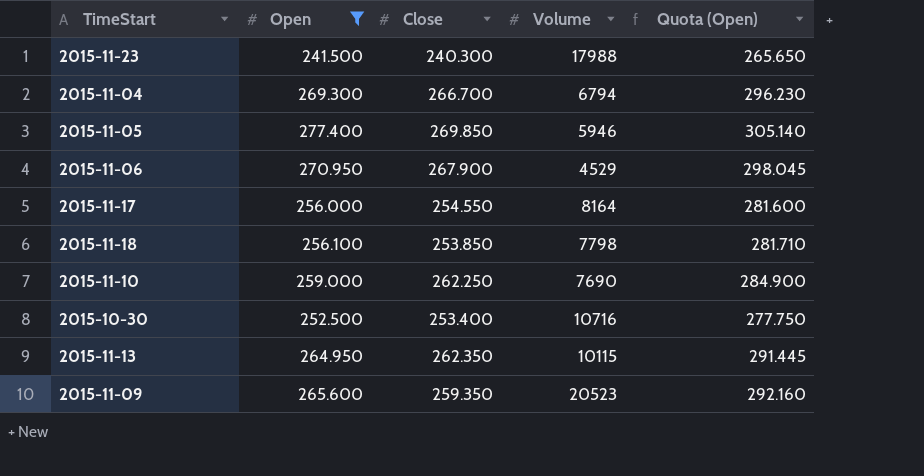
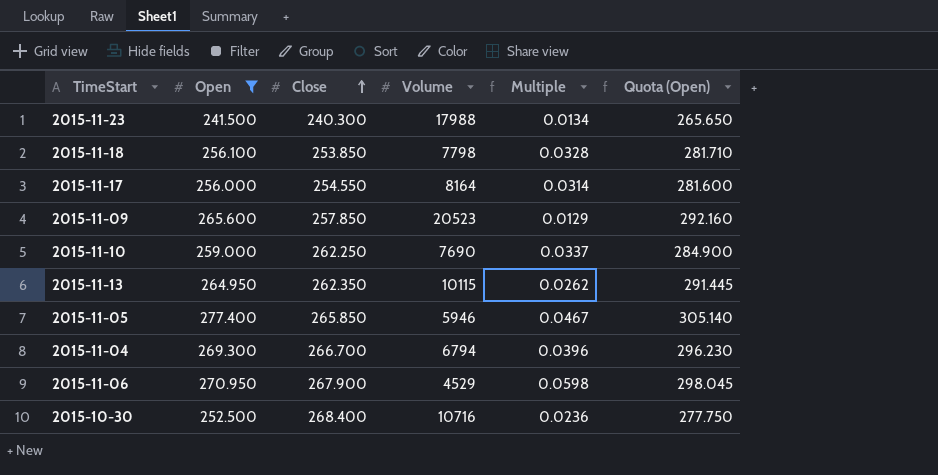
row order: none -> Close ascending
column Multiple | formula: none -> [Open] / [Volume]
2015-11-09 | Close: 259.350 -> 257.850
2015-11-05 | Close: 269.850 -> 265.850
2015-10-30 | Close: 253.400 -> 268.400

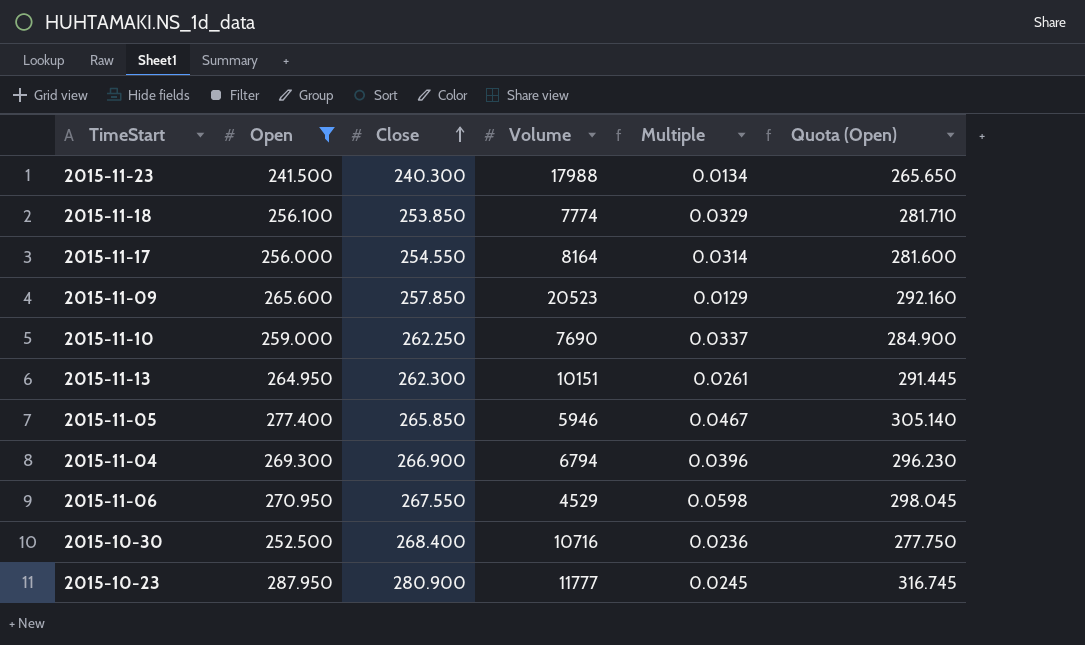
2015-11-18 | Volume: 7798 -> 7774
2015-11-18 | Multiple: 0.0328 -> 0.0329
2015-11-13 | Close: 262.350 -> 262.300
2015-11-13 | Volume: 10115 -> 10151
2015-11-13 | Multiple: 0.0262 -> 0.0261
2015-11-04 | Close: 266.700 -> 266.900
2015-11-06 | Close: 267.900 -> 267.550
row 2015-10-23: none -> 287.950 | 280.900 | 11777 | 0.0245 | 316.745

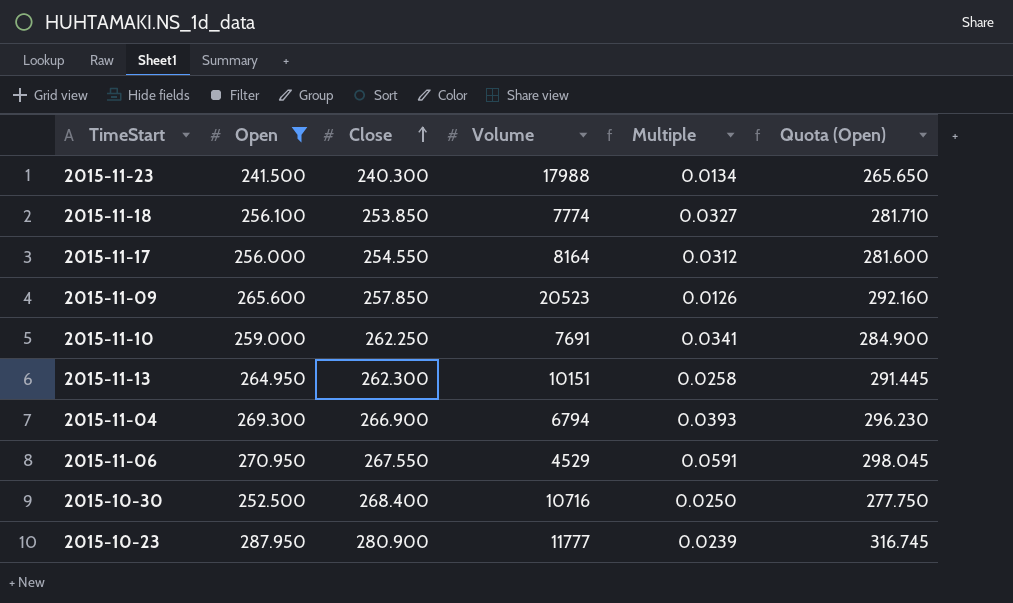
column Multiple | formula: [Open] / [Volume] -> [Close] / [Volume]
row 2015-11-05: 277.400 | 265.850 | 5946 | 0.0467 | 305.140 -> none
2015-11-10 | Volume: 7690 -> 7691

